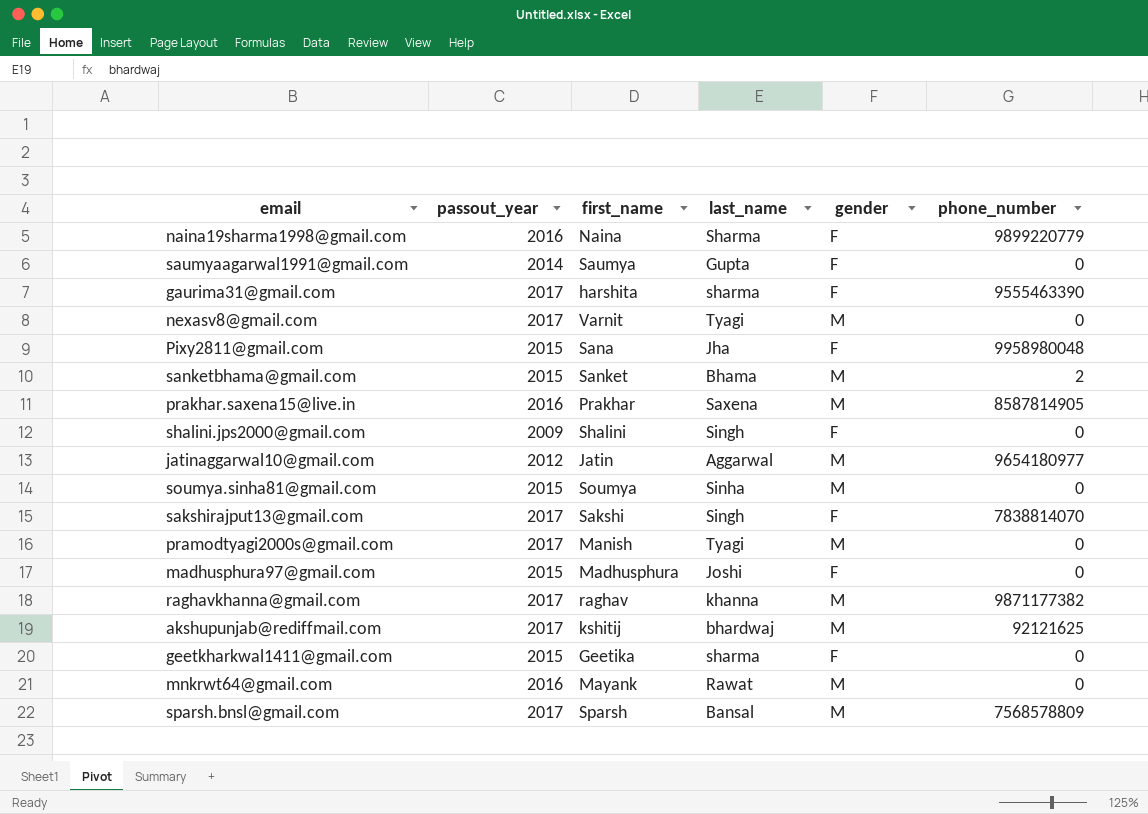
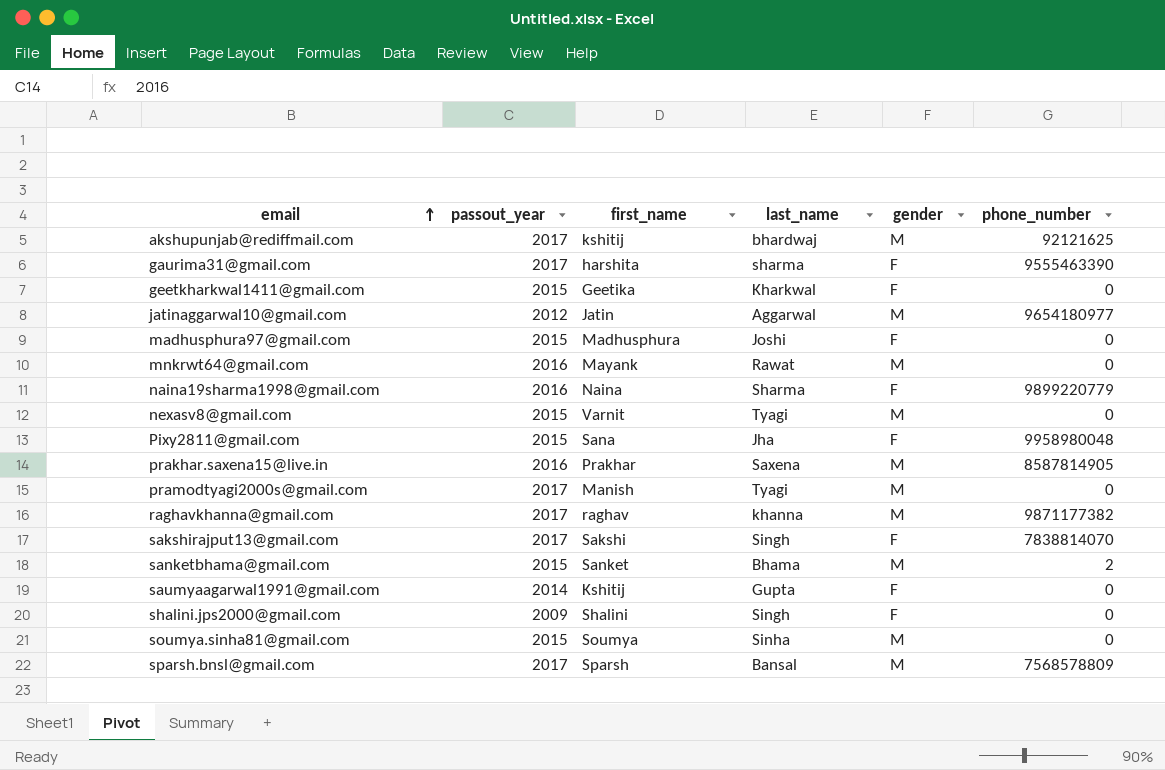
row order: none -> email ascending
geetkharkwal1411@gmail.com | last_name: sharma -> Kharkwal
nexasv8@gmail.com | passout_year: 2017 -> 2015
saumyaagarwal1991@gmail.com | first_name: Saumya -> Kshitij

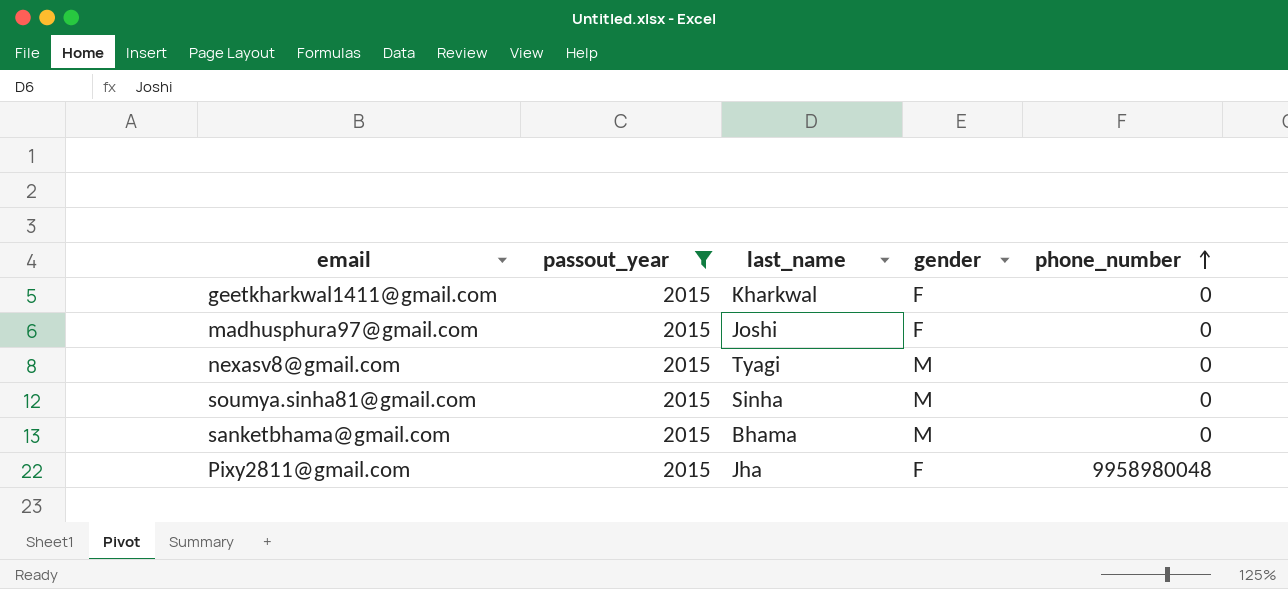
filter: none -> passout_year = 2015
row order: email ascending -> phone_number ascending
column first_name | position: 3 -> none
sanketbhama@gmail.com | phone_number: 2 -> 0

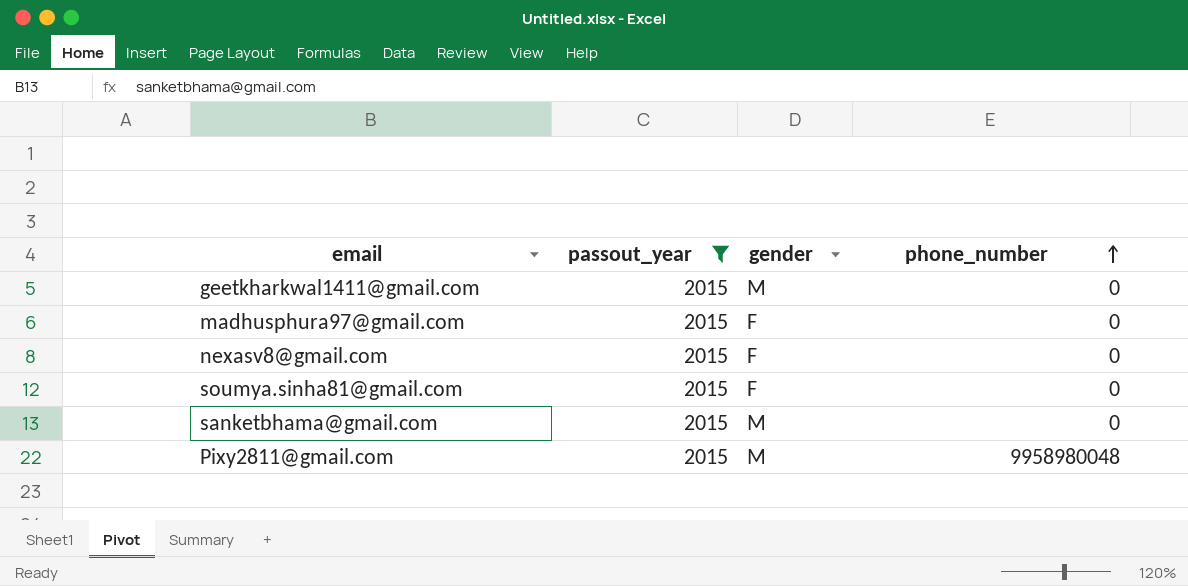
column last_name | position: 3 -> none
geetkharkwal1411@gmail.com | gender: F -> M
nexasv8@gmail.com | gender: M -> F
soumya.sinha81@gmail.com | gender: M -> F
Pixy2811@gmail.com | gender: F -> M

